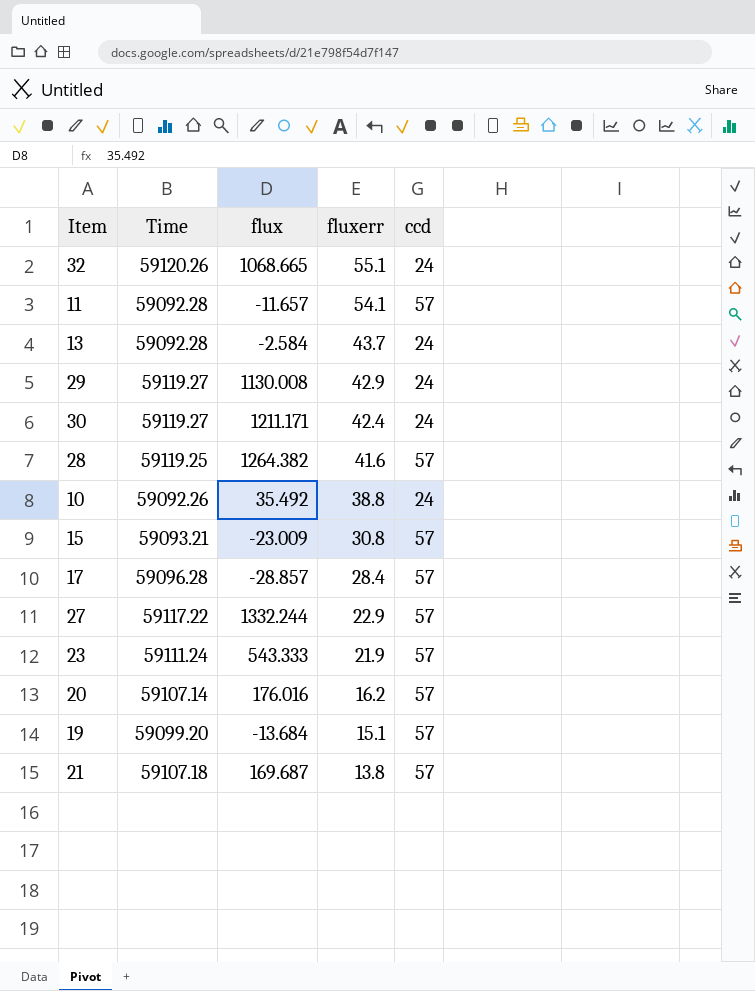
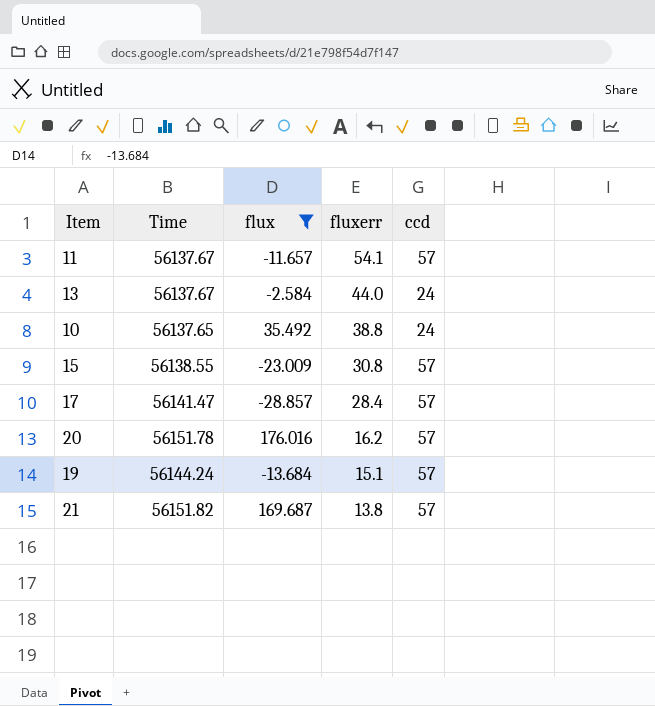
filter: none -> flux <= 176.016
11 | Time: 59092.28 -> 56137.67
13 | Time: 59092.28 -> 56137.67
13 | fluxerr: 43.7 -> 44.0
10 | Time: 59092.26 -> 56137.65
15 | Time: 59093.21 -> 56138.55
17 | Time: 59096.28 -> 56141.47
20 | Time: 59107.14 -> 56151.78
19 | Time: 59099.20 -> 56144.24
21 | Time: 59107.18 -> 56151.82

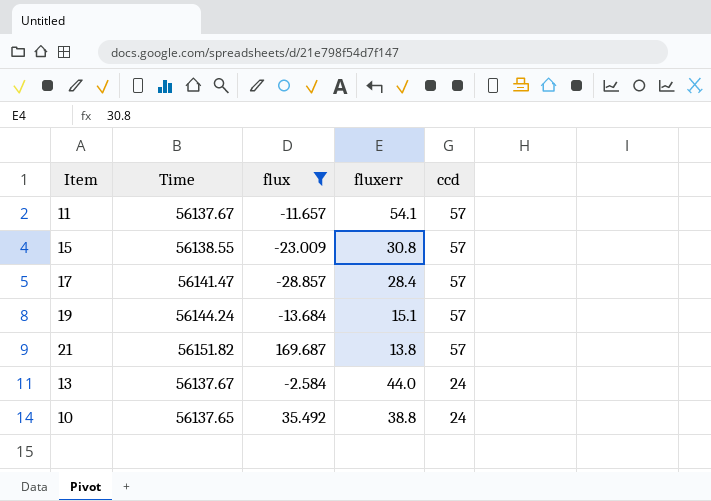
row order: fluxerr descending -> ccd descending
row 20: 56151.78 | 176.016 | 16.2 | 57 -> none

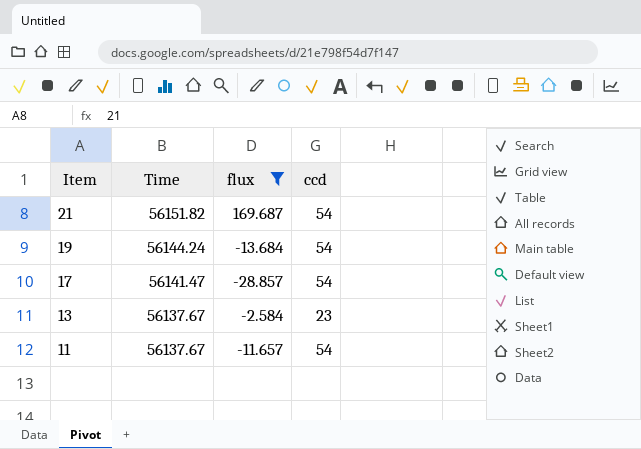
row order: ccd descending -> Item descending
column fluxerr | position: 4 -> none
row 15: 56138.55 | -23.009 | 30.8 | 57 -> none
row 10: 56137.65 | 35.492 | 38.8 | 24 -> none
21 | ccd: 57 -> 54
19 | ccd: 57 -> 54
17 | ccd: 57 -> 54
13 | ccd: 24 -> 23
11 | ccd: 57 -> 54

